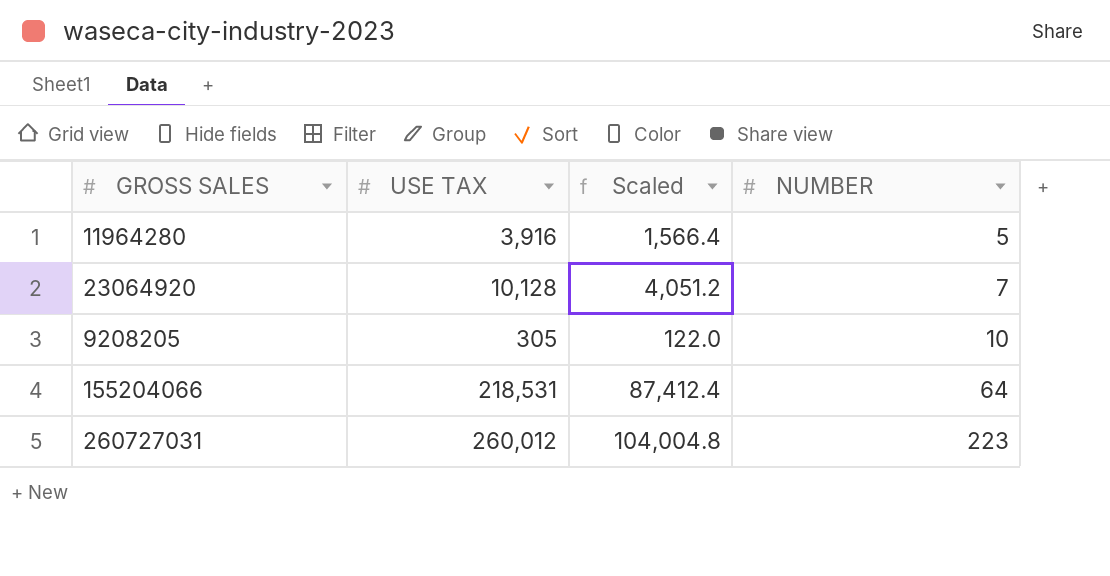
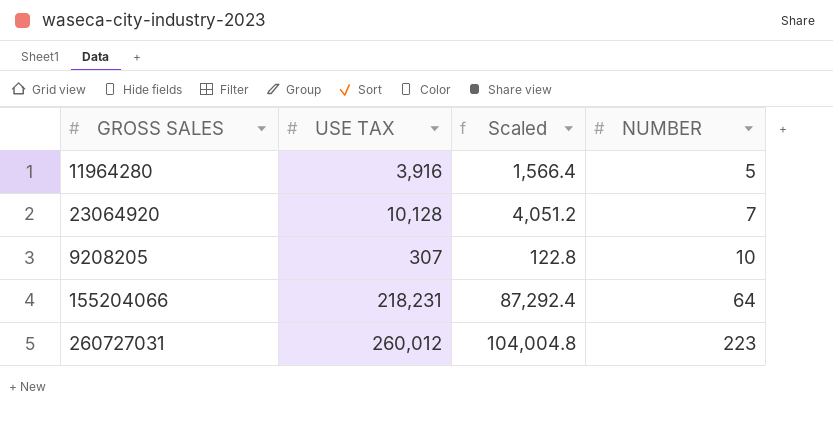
9208205 | USE TAX: 305 -> 307
9208205 | Scaled: 122.0 -> 122.8
155204066 | USE TAX: 218,531 -> 218,231
155204066 | Scaled: 87,412.4 -> 87,292.4

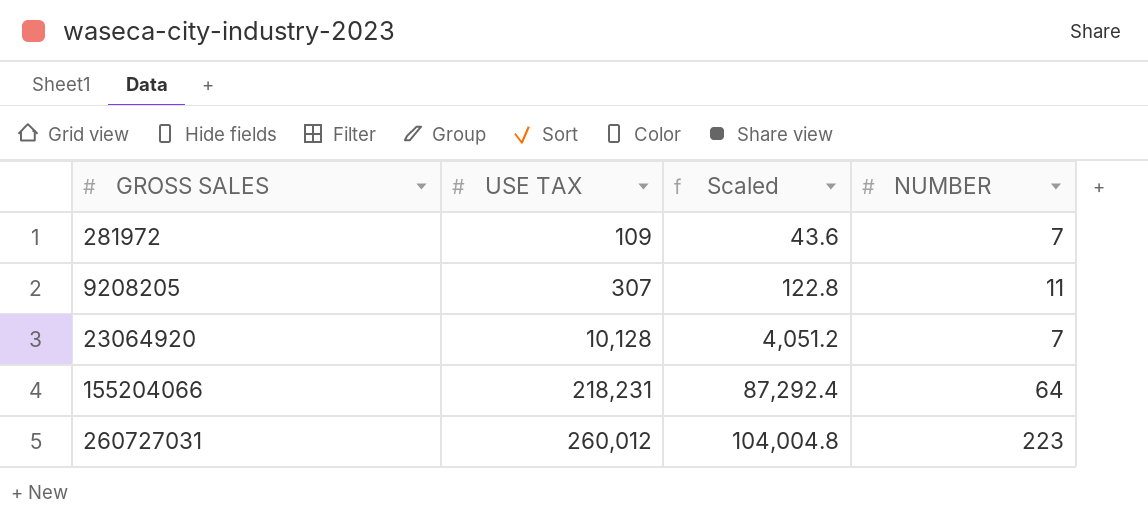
row order: NUMBER ascending -> GROSS SALES ascending
row 11964280: 3,916 | 1,566.4 | 5 -> none
row 281972: none -> 109 | 43.6 | 7
9208205 | NUMBER: 10 -> 11

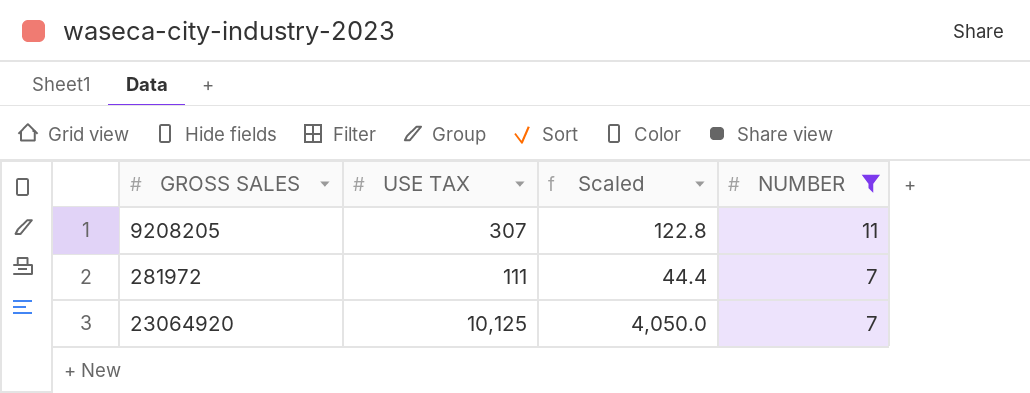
filter: none -> NUMBER <= 11
row order: GROSS SALES ascending -> NUMBER descending
281972 | USE TAX: 109 -> 111
281972 | Scaled: 43.6 -> 44.4
23064920 | USE TAX: 10,128 -> 10,125
23064920 | Scaled: 4,051.2 -> 4,050.0

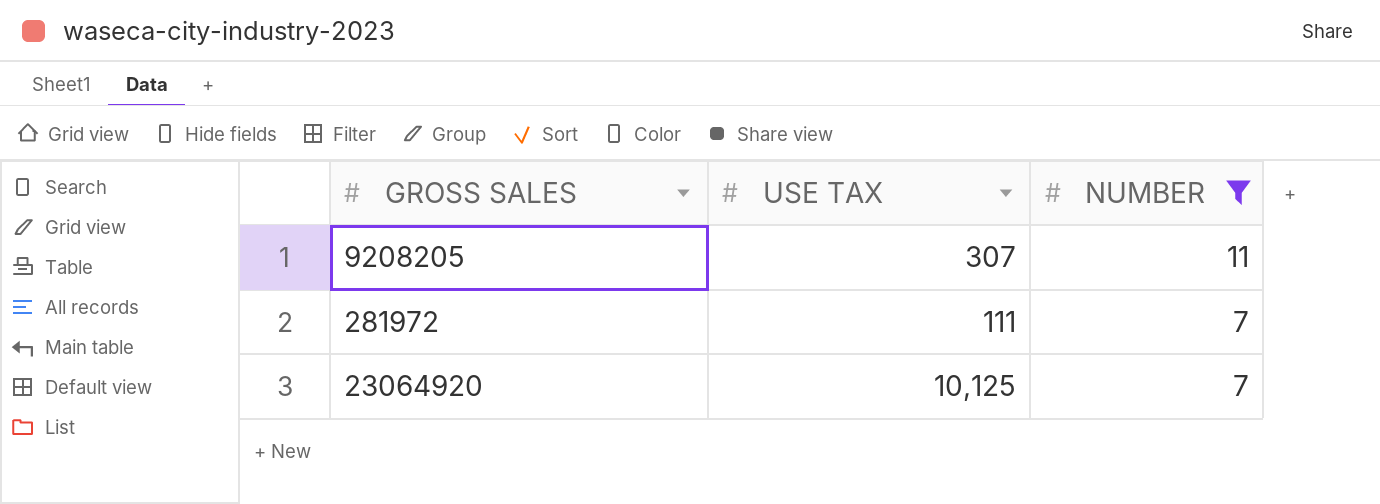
column Scaled | formula: [USE TAX] * 0.4 -> none

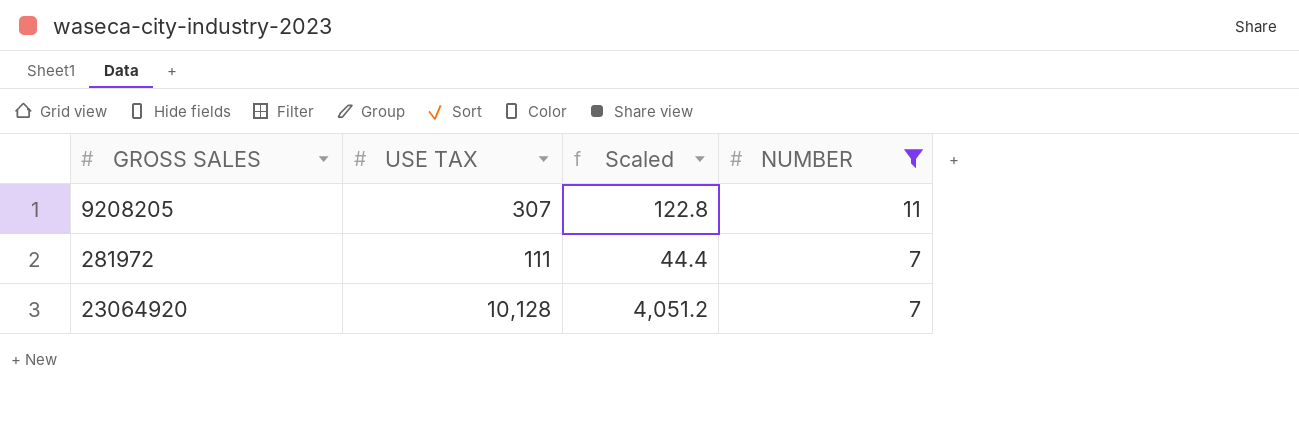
column Scaled | formula: none -> [USE TAX] * 0.4
23064920 | USE TAX: 10,125 -> 10,128

